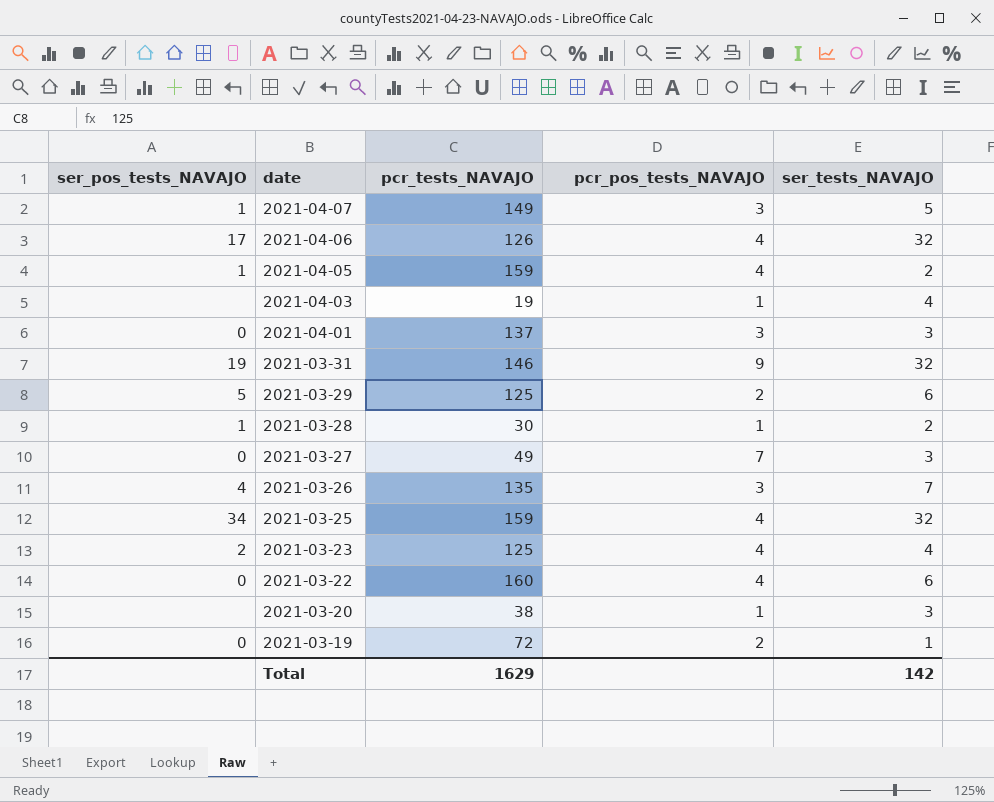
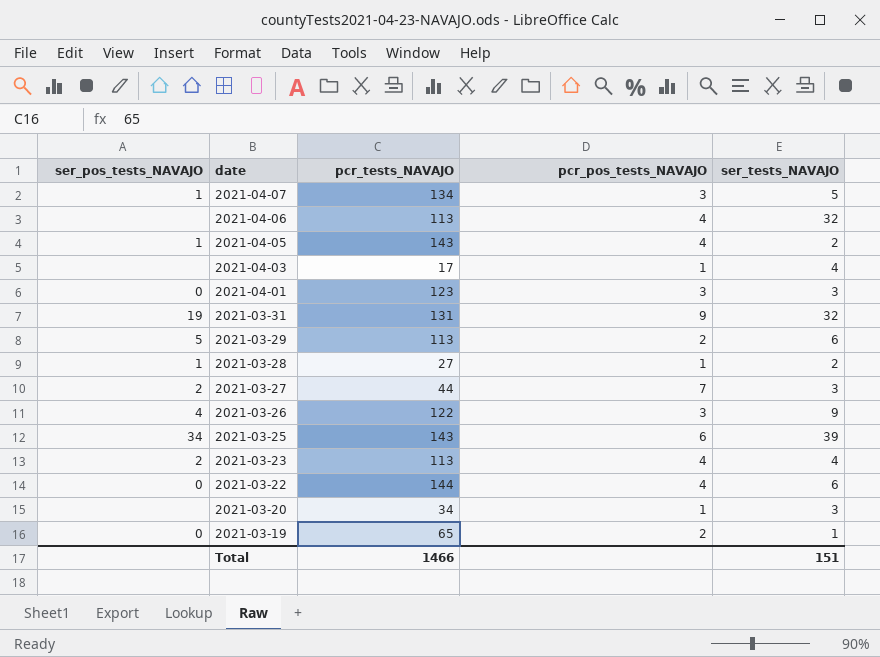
2021-04-07 | pcr_tests_NAVAJO: 149 -> 134
2021-04-06 | ser_pos_tests_NAVAJO: 17 -> none
2021-04-06 | pcr_tests_NAVAJO: 126 -> 113
2021-04-05 | pcr_tests_NAVAJO: 159 -> 143
2021-04-03 | pcr_tests_NAVAJO: 19 -> 17
2021-04-01 | pcr_tests_NAVAJO: 137 -> 123
2021-03-31 | pcr_tests_NAVAJO: 146 -> 131
2021-03-29 | pcr_tests_NAVAJO: 125 -> 113
2021-03-28 | pcr_tests_NAVAJO: 30 -> 27
2021-03-27 | ser_pos_tests_NAVAJO: 0 -> 2
2021-03-27 | pcr_tests_NAVAJO: 49 -> 44
2021-03-26 | pcr_tests_NAVAJO: 135 -> 122
2021-03-26 | ser_tests_NAVAJO: 7 -> 9
2021-03-25 | pcr_tests_NAVAJO: 159 -> 143
2021-03-25 | pcr_pos_tests_NAVAJO: 4 -> 6
2021-03-25 | ser_tests_NAVAJO: 32 -> 39
2021-03-23 | pcr_tests_NAVAJO: 125 -> 113
2021-03-22 | pcr_tests_NAVAJO: 160 -> 144
2021-03-20 | pcr_tests_NAVAJO: 38 -> 34
2021-03-19 | pcr_tests_NAVAJO: 72 -> 65
Total | pcr_tests_NAVAJO: 1629 -> 1466
Total | ser_tests_NAVAJO: 142 -> 151

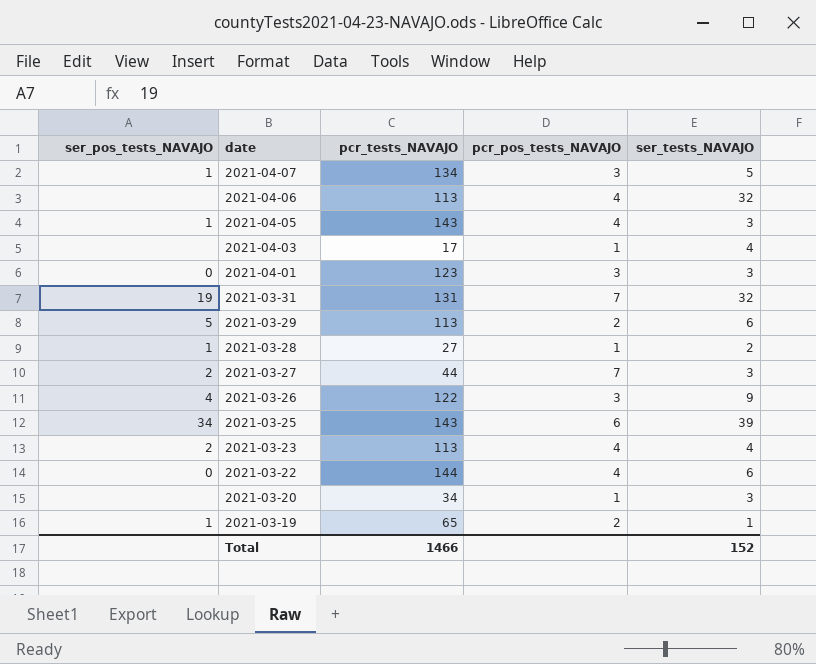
2021-04-05 | ser_tests_NAVAJO: 2 -> 3
2021-03-31 | pcr_pos_tests_NAVAJO: 9 -> 7
2021-03-19 | ser_pos_tests_NAVAJO: 0 -> 1
Total | ser_tests_NAVAJO: 151 -> 152

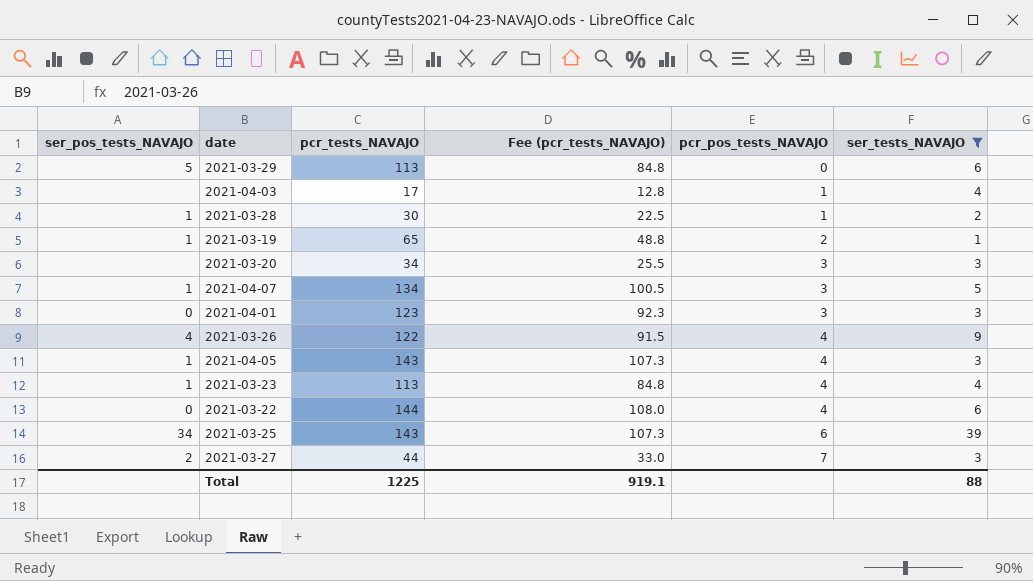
filter: none -> ser_tests_NAVAJO != 32
row order: date descending -> pcr_pos_tests_NAVAJO ascending
column Fee (pcr_tests_NAVAJO) | formula: none -> [pcr_tests_NAVAJO] * 0.75
2021-03-29 | pcr_pos_tests_NAVAJO: 2 -> 0
2021-03-28 | pcr_tests_NAVAJO: 27 -> 30
2021-03-20 | pcr_pos_tests_NAVAJO: 1 -> 3
2021-03-26 | pcr_pos_tests_NAVAJO: 3 -> 4
2021-03-23 | ser_pos_tests_NAVAJO: 2 -> 1
Total | pcr_tests_NAVAJO: 1466 -> 1225
Total | ser_tests_NAVAJO: 152 -> 88

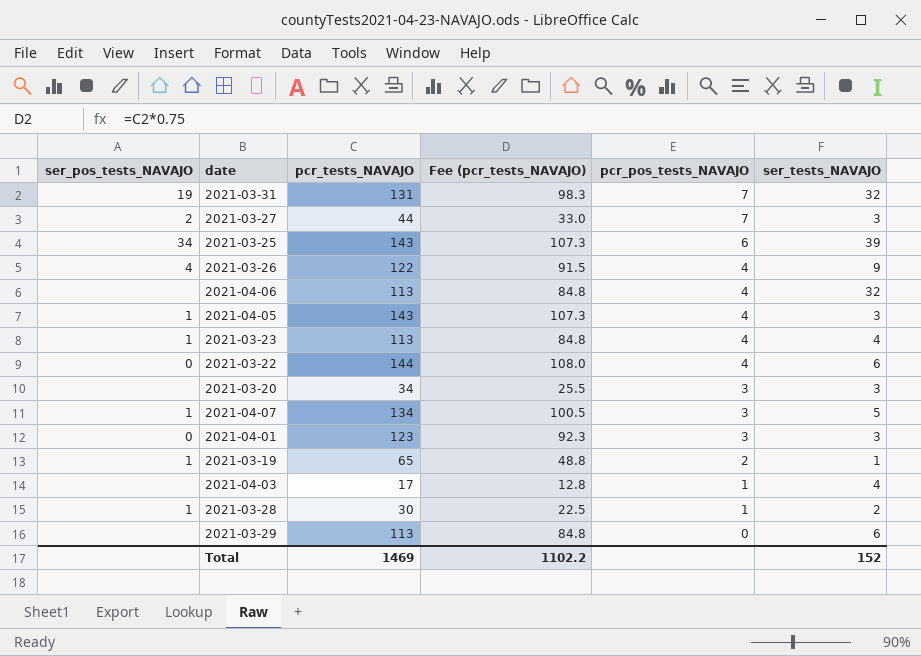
filter: ser_tests_NAVAJO != 32 -> none
row order: pcr_pos_tests_NAVAJO ascending -> pcr_pos_tests_NAVAJO descending
2021-03-29 | ser_pos_tests_NAVAJO: 5 -> none
Total | pcr_tests_NAVAJO: 1225 -> 1469
Total | Fee (pcr_tests_NAVAJO): 919.1 -> 1102.2
Total | ser_tests_NAVAJO: 88 -> 152

